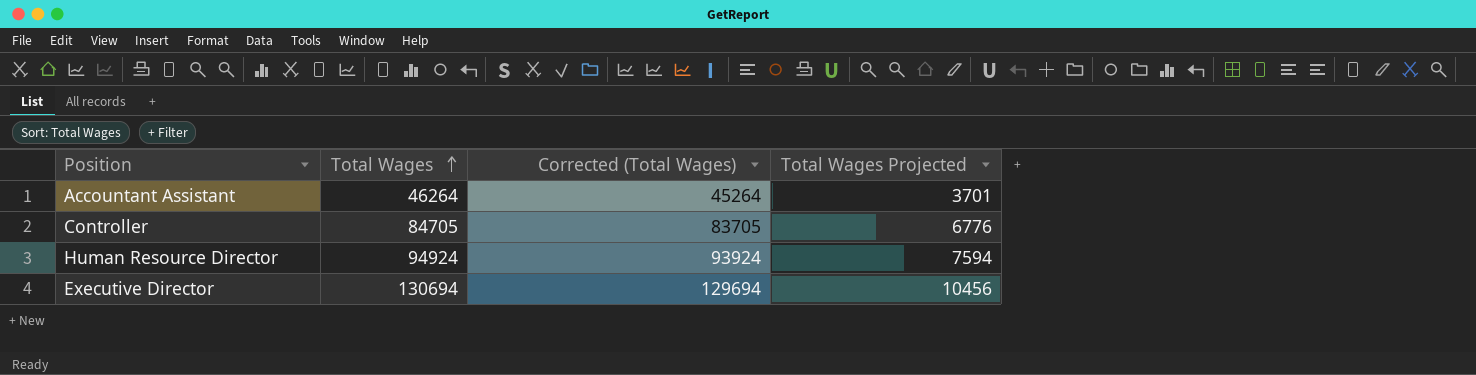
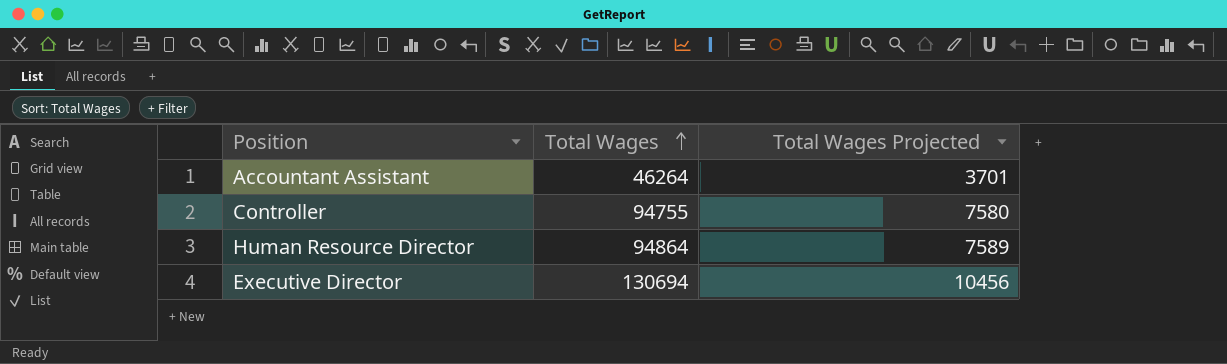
column Corrected (Total Wages) | formula: [Total Wages] - 1000 -> none
Controller | Total Wages: 84705 -> 94755
Controller | Total Wages Projected: 6776 -> 7580
Human Resource Director | Total Wages: 94924 -> 94864
Human Resource Director | Total Wages Projected: 7594 -> 7589

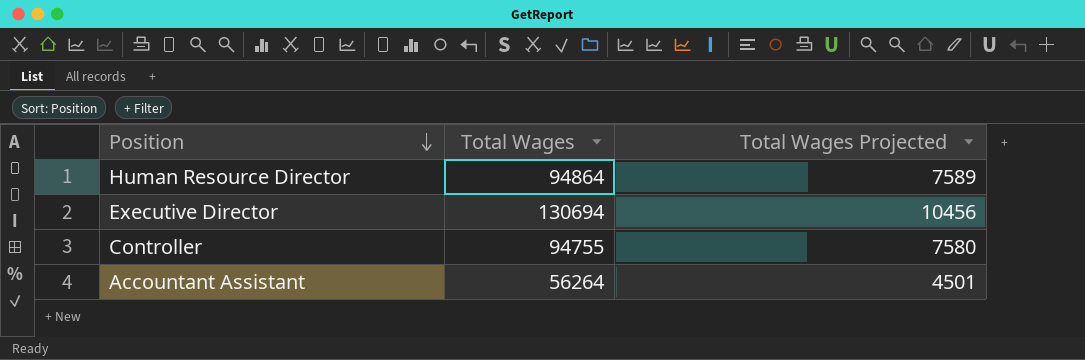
row order: Total Wages ascending -> Position descending
Accountant Assistant | Total Wages: 46264 -> 56264
Accountant Assistant | Total Wages Projected: 3701 -> 4501

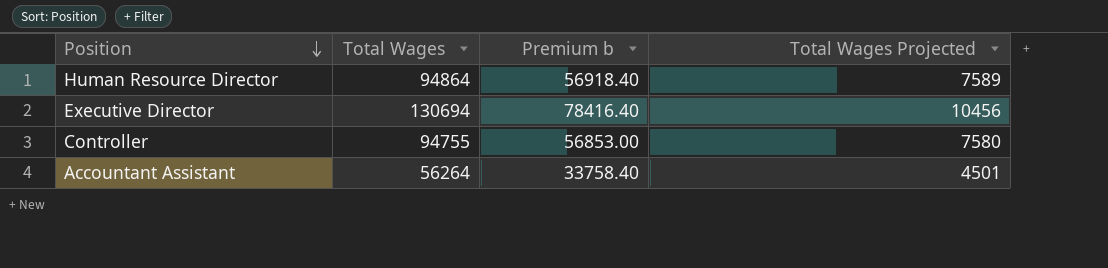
column Premium b | formula: none -> [Total Wages] * 0.6

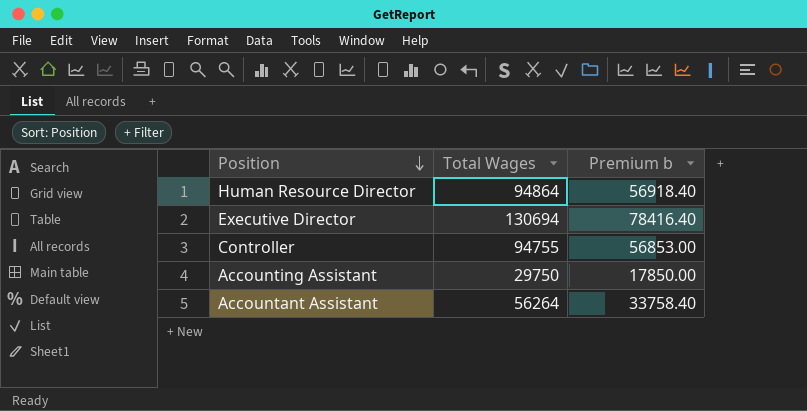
column Total Wages Projected | formula: [Total Wages] * 0.08 -> none
row Accounting Assistant: none -> 29750 | 17850.00

